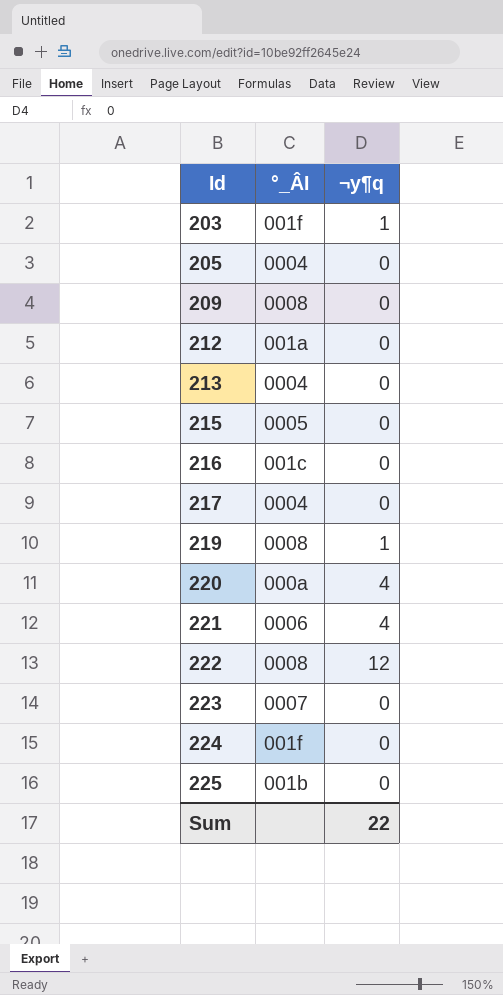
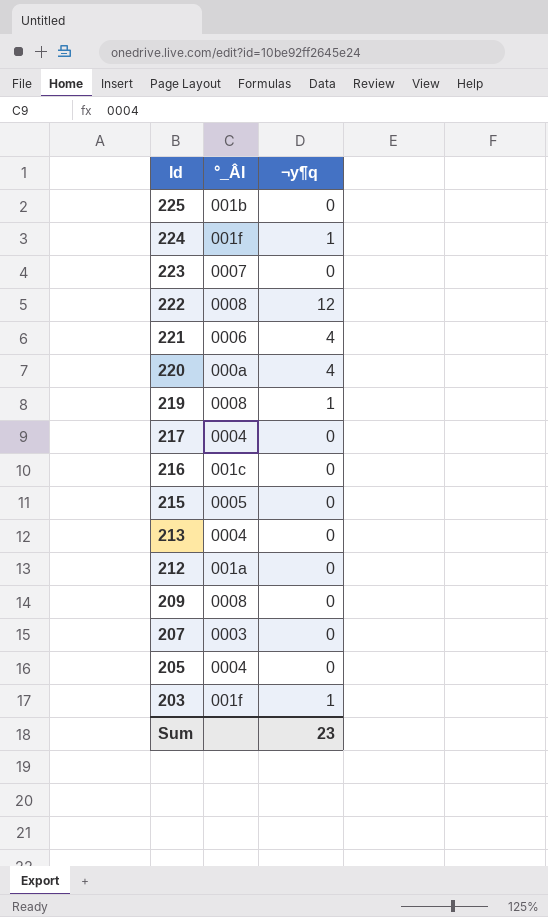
row order: Id ascending -> Id descending
224 | ¬y¶q: 0 -> 1
row 207: none -> 0003 | 0
Sum | ¬y¶q: 22 -> 23

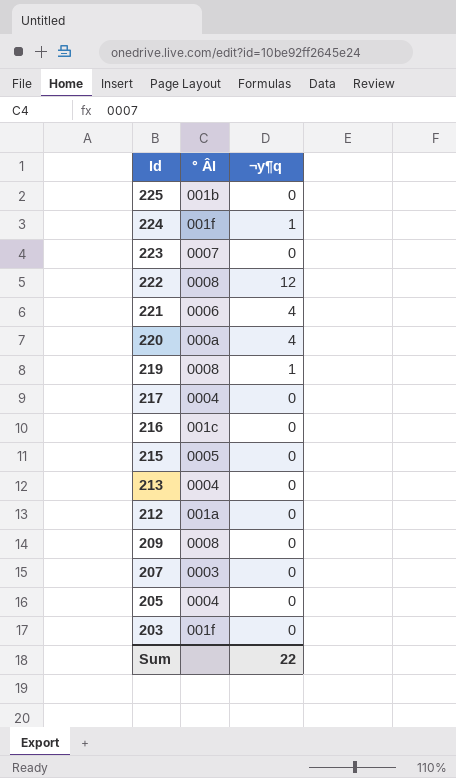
column name: °_ÂI -> ° ÂI
203 | ¬y¶q: 1 -> 0
Sum | ¬y¶q: 23 -> 22

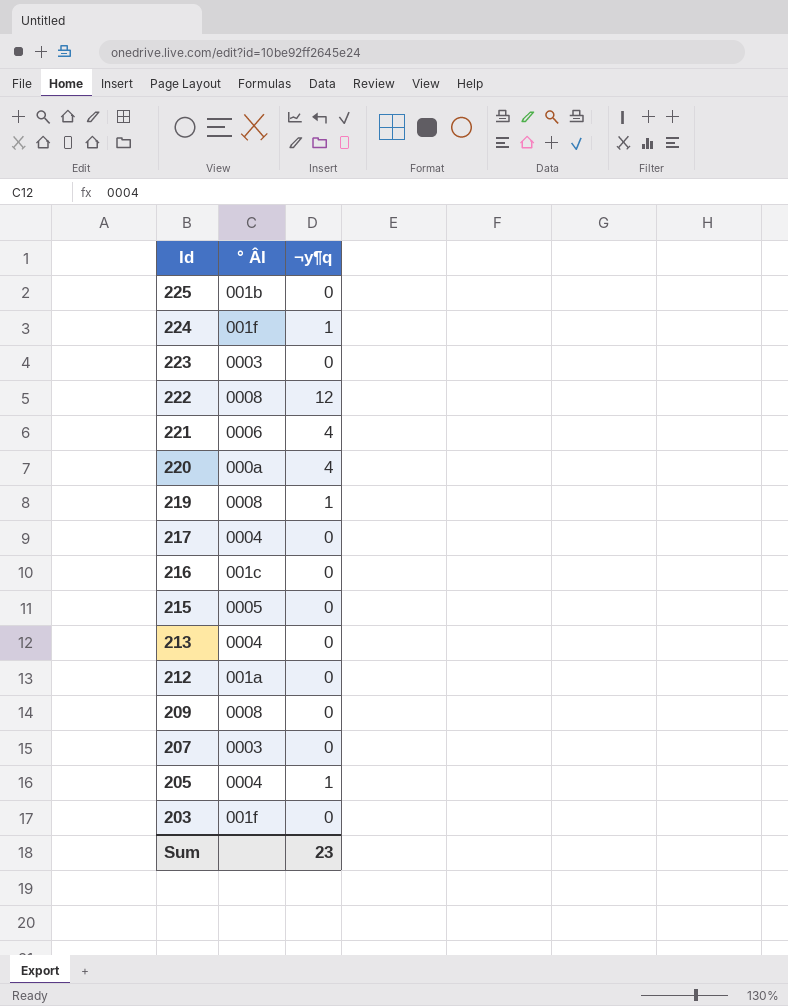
223 | ° ÂI: 0007 -> 0003
205 | ¬y¶q: 0 -> 1
Sum | ¬y¶q: 22 -> 23

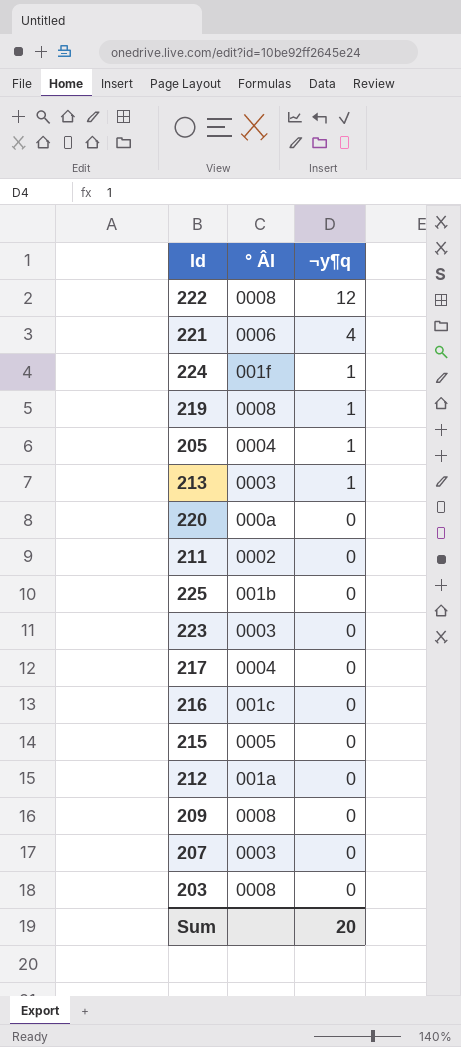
row order: Id descending -> ¬y¶q descending
213 | ° ÂI: 0004 -> 0003
213 | ¬y¶q: 0 -> 1
220 | ¬y¶q: 4 -> 0
row 211: none -> 0002 | 0
203 | ° ÂI: 001f -> 0008
Sum | ¬y¶q: 23 -> 20

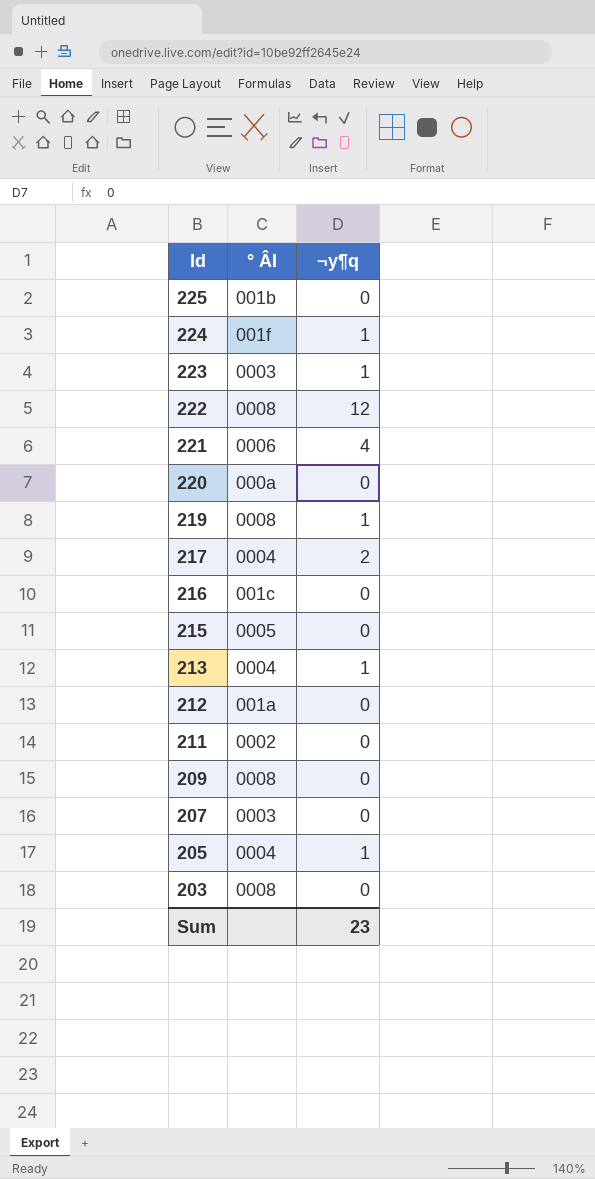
row order: ¬y¶q descending -> Id descending
223 | ¬y¶q: 0 -> 1
217 | ¬y¶q: 0 -> 2
213 | ° ÂI: 0003 -> 0004
Sum | ¬y¶q: 20 -> 23

